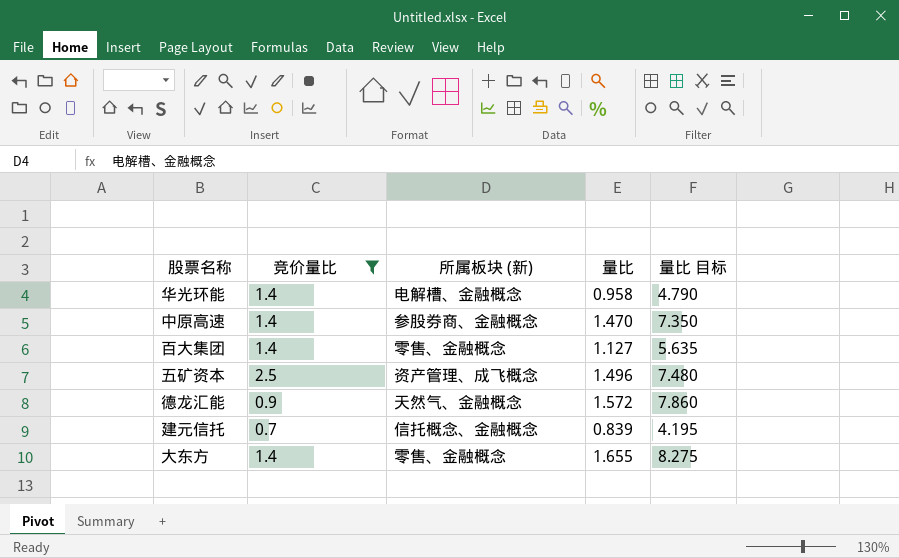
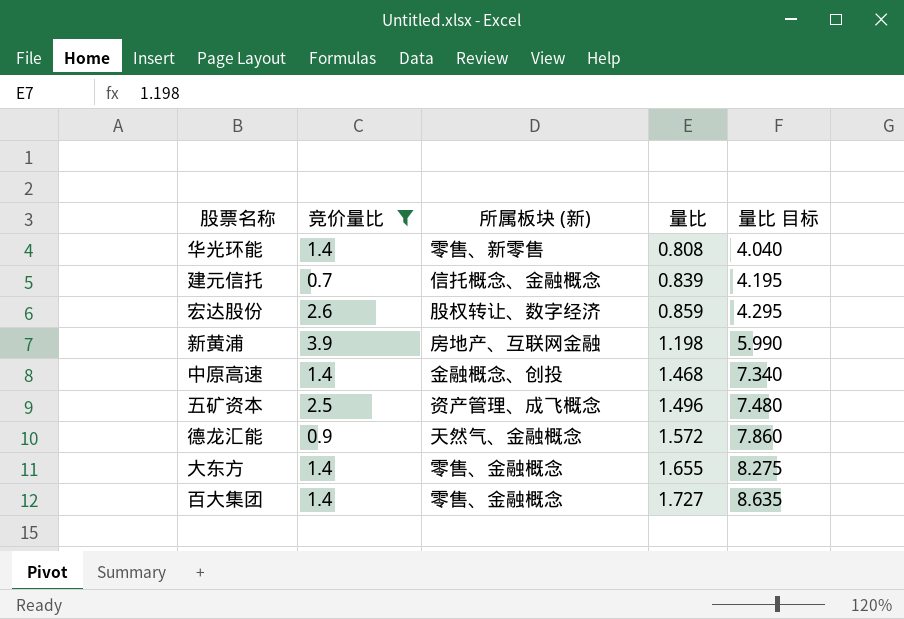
row order: none -> 量比 ascending
华光环能 | 所属板块 (新): 电解槽、金融概念 -> 零售、新零售
华光环能 | 量比: 0.958 -> 0.808
华光环能 | 量比 目标: 4.790 -> 4.040
row 宏达股份: none -> 2.6 | 股权转让、数字经济 | 0.859 | 4.295
row 新黄浦: none -> 3.9 | 房地产、互联网金融 | 1.198 | 5.990
中原高速 | 所属板块 (新): 参股券商、金融概念 -> 金融概念、创投
中原高速 | 量比: 1.470 -> 1.468
中原高速 | 量比 目标: 7.350 -> 7.340
百大集团 | 量比: 1.127 -> 1.727
百大集团 | 量比 目标: 5.635 -> 8.635

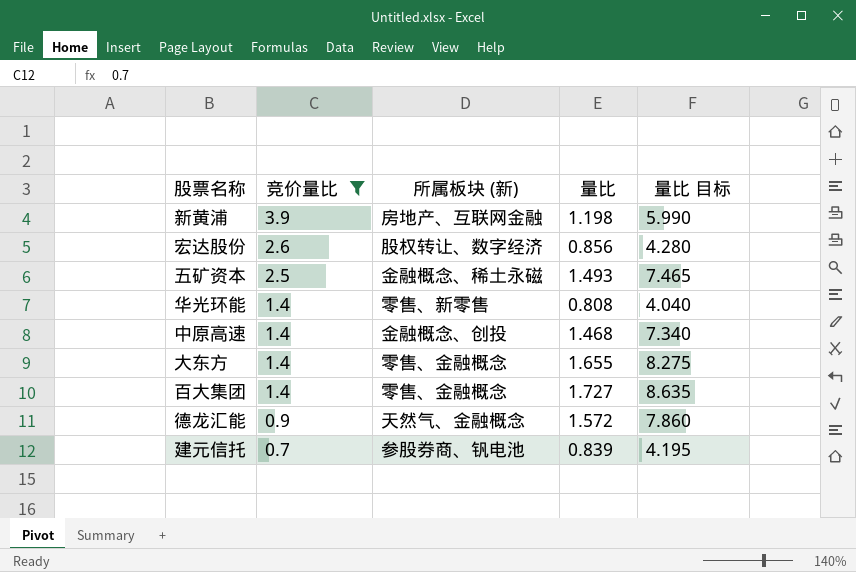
row order: 量比 ascending -> 竞价量比 descending
宏达股份 | 量比: 0.859 -> 0.856
宏达股份 | 量比 目标: 4.295 -> 4.280
五矿资本 | 所属板块 (新): 资产管理、成飞概念 -> 金融概念、稀土永磁
五矿资本 | 量比: 1.496 -> 1.493
五矿资本 | 量比 目标: 7.480 -> 7.465
建元信托 | 所属板块 (新): 信托概念、金融概念 -> 参股券商、钒电池

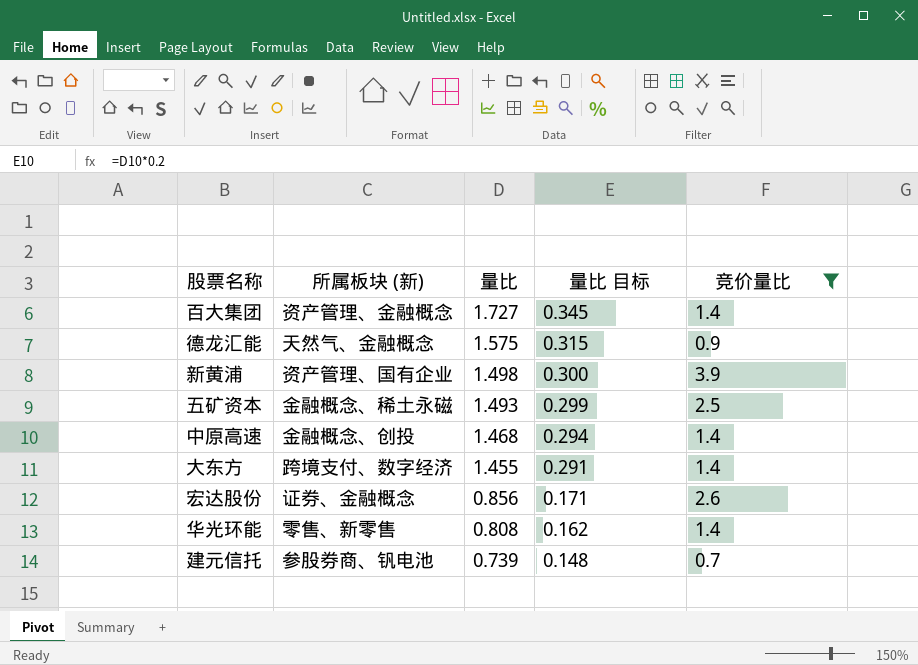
row order: 竞价量比 descending -> 量比 descending
column 量比 目标 | formula: [量比] * 5 -> [量比] * 0.2
column 竞价量比 | position: 2 -> 5
百大集团 | 所属板块 (新): 零售、金融概念 -> 资产管理、金融概念
德龙汇能 | 量比: 1.572 -> 1.575
新黄浦 | 所属板块 (新): 房地产、互联网金融 -> 资产管理、国有企业
新黄浦 | 量比: 1.198 -> 1.498
大东方 | 所属板块 (新): 零售、金融概念 -> 跨境支付、数字经济
大东方 | 量比: 1.655 -> 1.455
宏达股份 | 所属板块 (新): 股权转让、数字经济 -> 证券、金融概念
建元信托 | 量比: 0.839 -> 0.739

